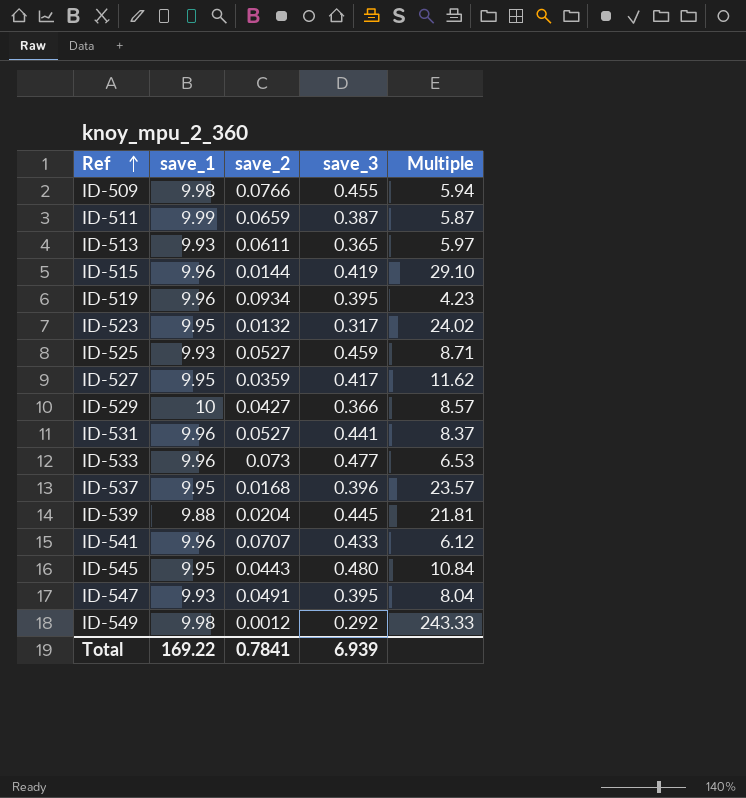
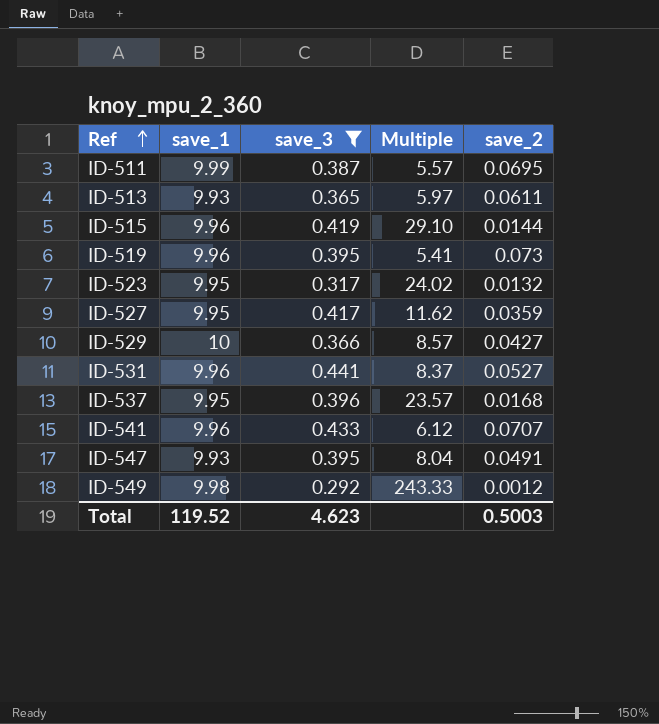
filter: none -> save_3 <= 0.441
column save_2 | position: 3 -> 5
ID-511 | Multiple: 5.87 -> 5.57
ID-511 | save_2: 0.0659 -> 0.0695
ID-519 | Multiple: 4.23 -> 5.41
ID-519 | save_2: 0.0934 -> 0.073
Total | save_1: 169.22 -> 119.52
Total | save_3: 6.939 -> 4.623
Total | save_2: 0.7841 -> 0.5003

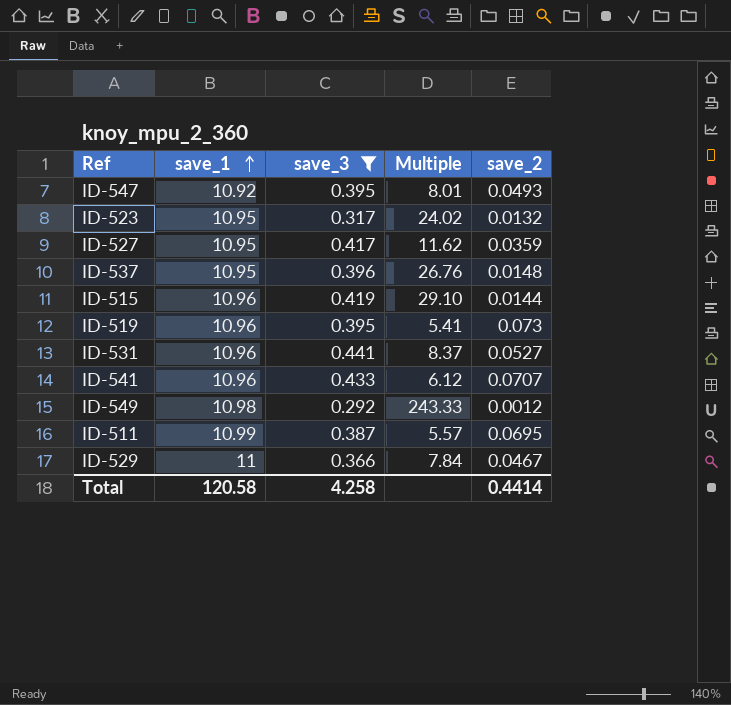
row order: Ref ascending -> save_1 ascending
row ID-513: 9.93 | 0.365 | 5.97 | 0.0611 -> none
ID-547 | save_1: 9.93 -> 10.92
ID-547 | Multiple: 8.04 -> 8.01
ID-547 | save_2: 0.0491 -> 0.0493
ID-523 | save_1: 9.95 -> 10.95
ID-527 | save_1: 9.95 -> 10.95
ID-537 | save_1: 9.95 -> 10.95
ID-537 | Multiple: 23.57 -> 26.76
ID-537 | save_2: 0.0168 -> 0.0148
ID-515 | save_1: 9.96 -> 10.96
ID-519 | save_1: 9.96 -> 10.96
ID-531 | save_1: 9.96 -> 10.96
ID-541 | save_1: 9.96 -> 10.96
ID-549 | save_1: 9.98 -> 10.98
ID-511 | save_1: 9.99 -> 10.99
ID-529 | save_1: 10 -> 11
ID-529 | Multiple: 8.57 -> 7.84
ID-529 | save_2: 0.0427 -> 0.0467
Total | save_1: 119.52 -> 120.58
Total | save_3: 4.623 -> 4.258
Total | save_2: 0.5003 -> 0.4414

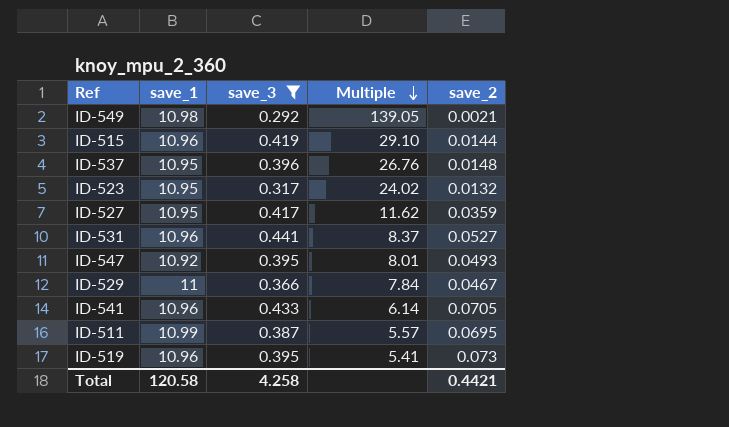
row order: save_1 ascending -> Multiple descending
ID-549 | Multiple: 243.33 -> 139.05
ID-549 | save_2: 0.0012 -> 0.0021
ID-541 | Multiple: 6.12 -> 6.14
ID-541 | save_2: 0.0707 -> 0.0705
Total | save_2: 0.4414 -> 0.4421

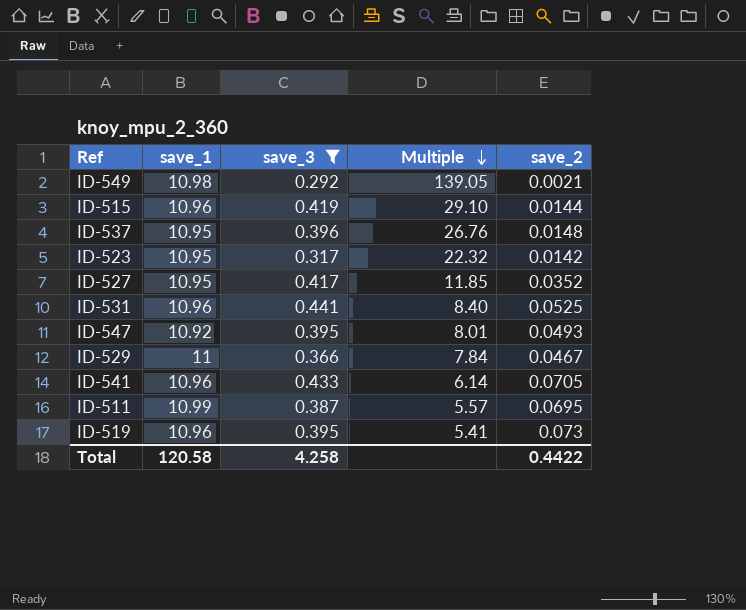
ID-523 | Multiple: 24.02 -> 22.32
ID-523 | save_2: 0.0132 -> 0.0142
ID-527 | Multiple: 11.62 -> 11.85
ID-527 | save_2: 0.0359 -> 0.0352
ID-531 | Multiple: 8.37 -> 8.40
ID-531 | save_2: 0.0527 -> 0.0525
Total | save_2: 0.4421 -> 0.4422

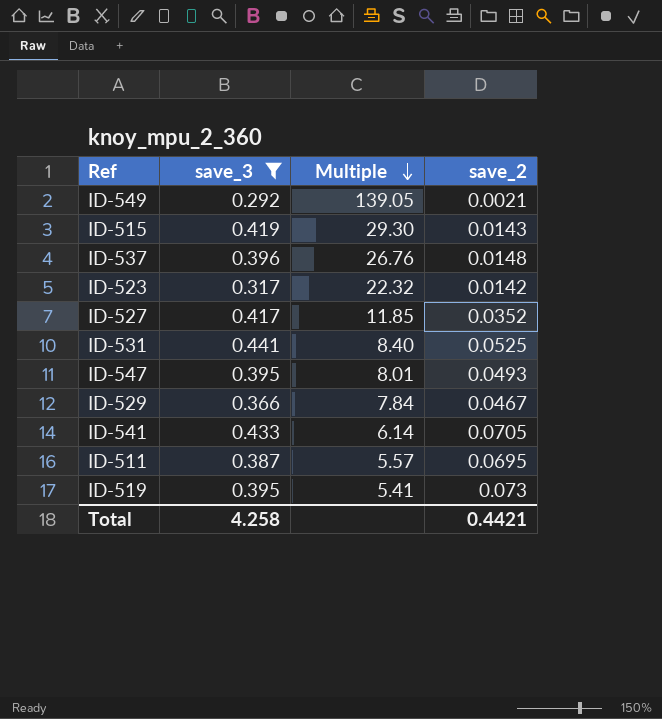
column save_1 | position: 2 -> none
ID-515 | Multiple: 29.10 -> 29.30
ID-515 | save_2: 0.0144 -> 0.0143
Total | save_2: 0.4422 -> 0.4421

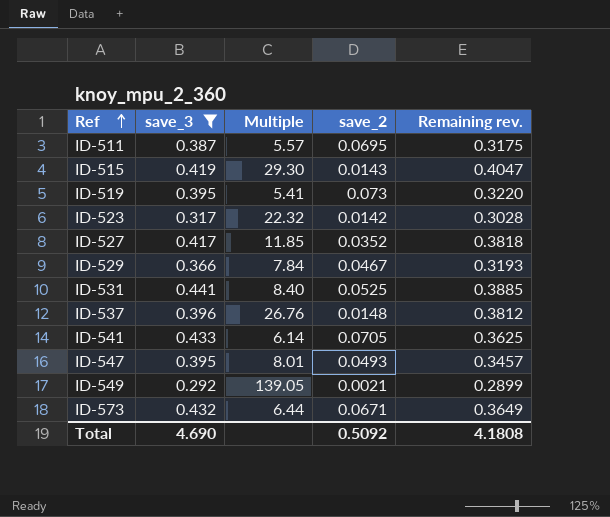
row order: Multiple descending -> Ref ascending
column Remaining rev. | formula: none -> [save_3] - [save_2]
row ID-573: none -> 0.432 | 6.44 | 0.0671 | 0.3649
Total | save_3: 4.258 -> 4.690
Total | save_2: 0.4421 -> 0.5092

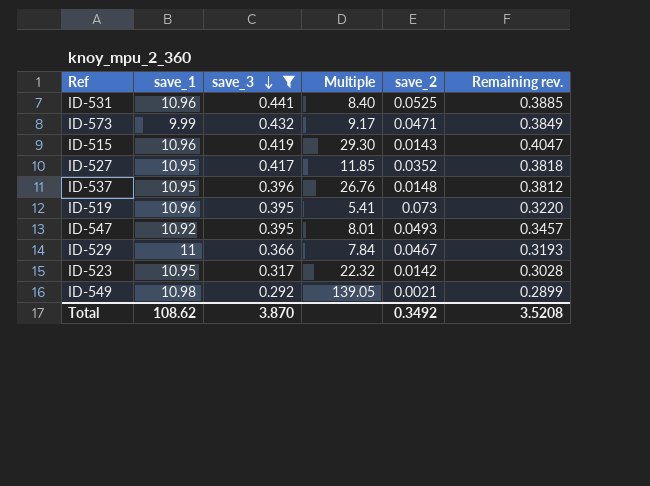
row order: Ref ascending -> save_3 descending
column save_1 | position: none -> 2
row ID-511: 0.387 | 5.57 | 0.0695 | 0.3175 -> none
row ID-541: 0.433 | 6.14 | 0.0705 | 0.3625 -> none
ID-573 | Multiple: 6.44 -> 9.17
ID-573 | save_2: 0.0671 -> 0.0471
ID-573 | Remaining rev.: 0.3649 -> 0.3849
Total | save_3: 4.690 -> 3.870
Total | save_2: 0.5092 -> 0.3492
Total | Remaining rev.: 4.1808 -> 3.5208

